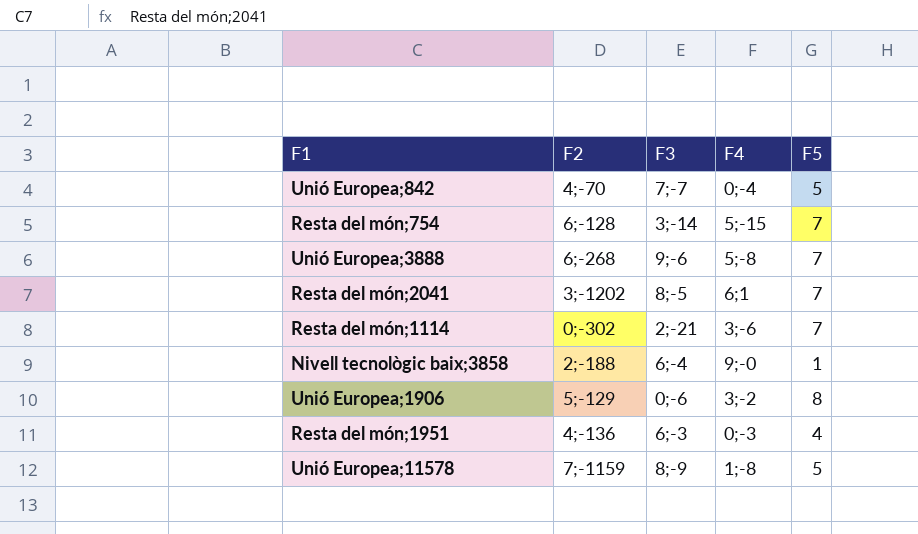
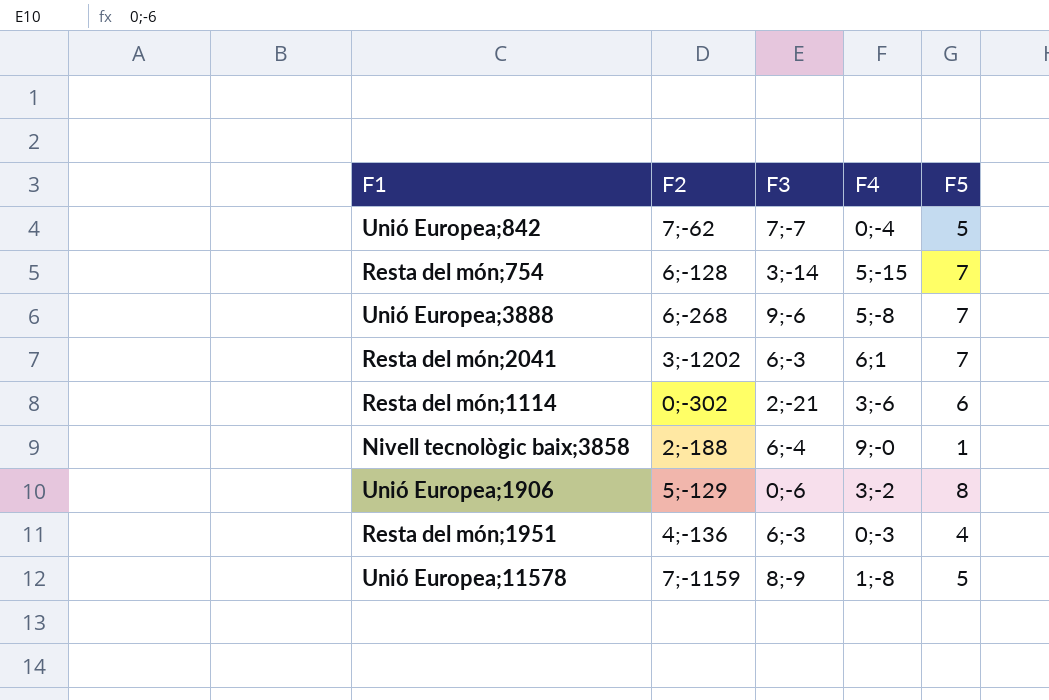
Unió Europea;842 | F2: 4;-70 -> 7;-62
Resta del món;2041 | F3: 8;-5 -> 6;-3
Resta del món;1114 | F5: 7 -> 6

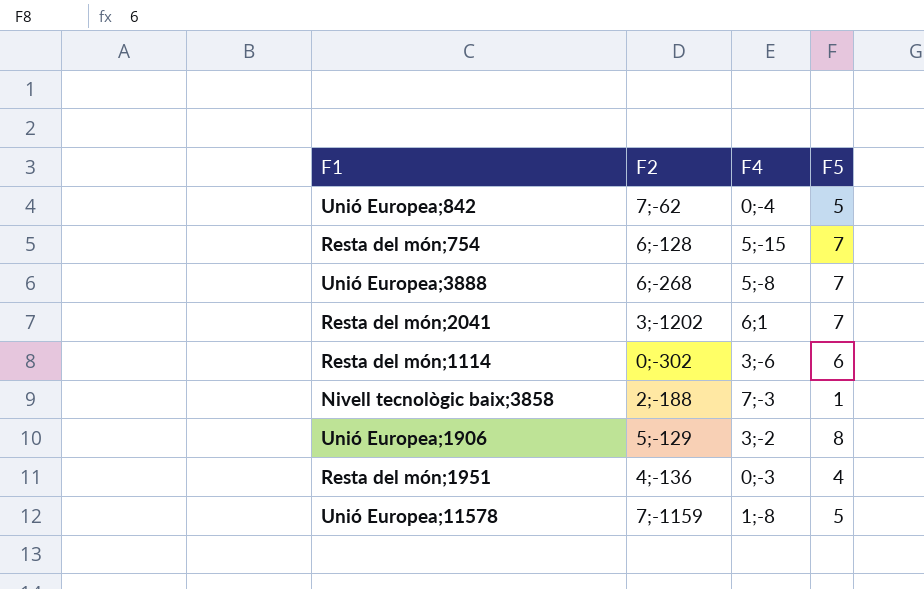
column F3 | position: 3 -> none
Nivell tecnològic baix;3858 | F4: 9;-0 -> 7;-3

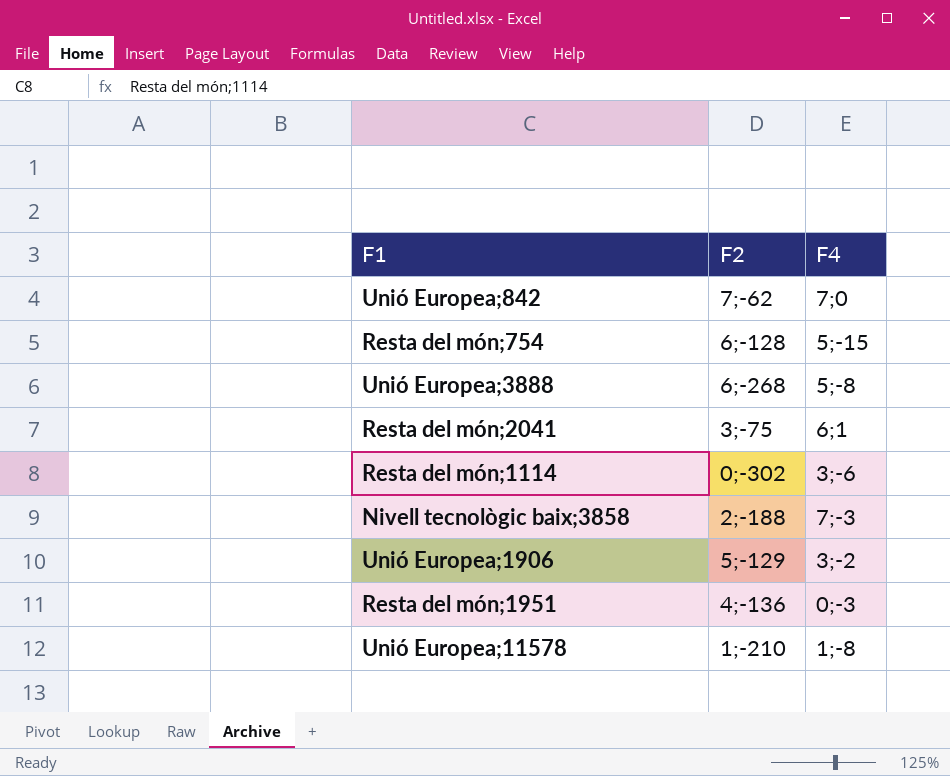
column F5 | position: 4 -> none
Unió Europea;842 | F4: 0;-4 -> 7;0
Resta del món;2041 | F2: 3;-1202 -> 3;-75
Unió Europea;11578 | F2: 7;-1159 -> 1;-210

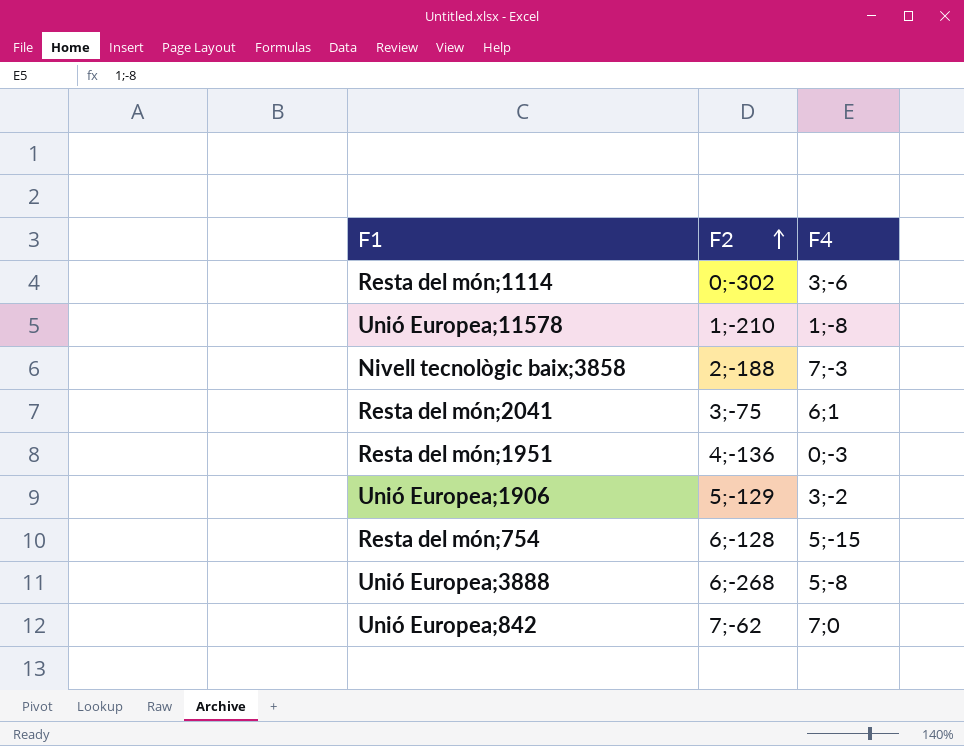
row order: none -> F2 ascending

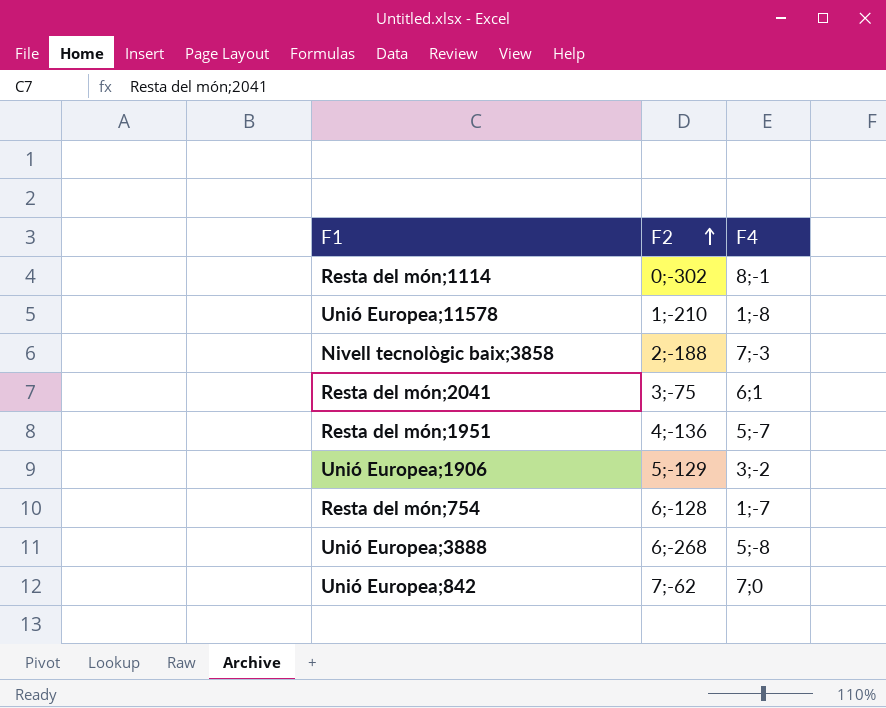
Resta del món;1114 | F4: 3;-6 -> 8;-1
Resta del món;1951 | F4: 0;-3 -> 5;-7
Resta del món;754 | F4: 5;-15 -> 1;-7

